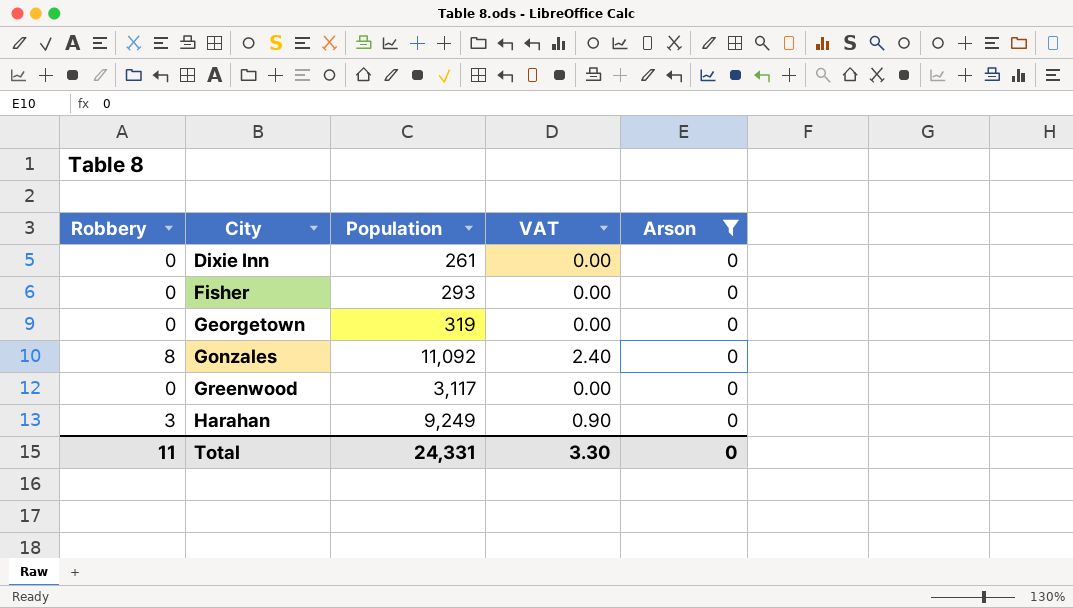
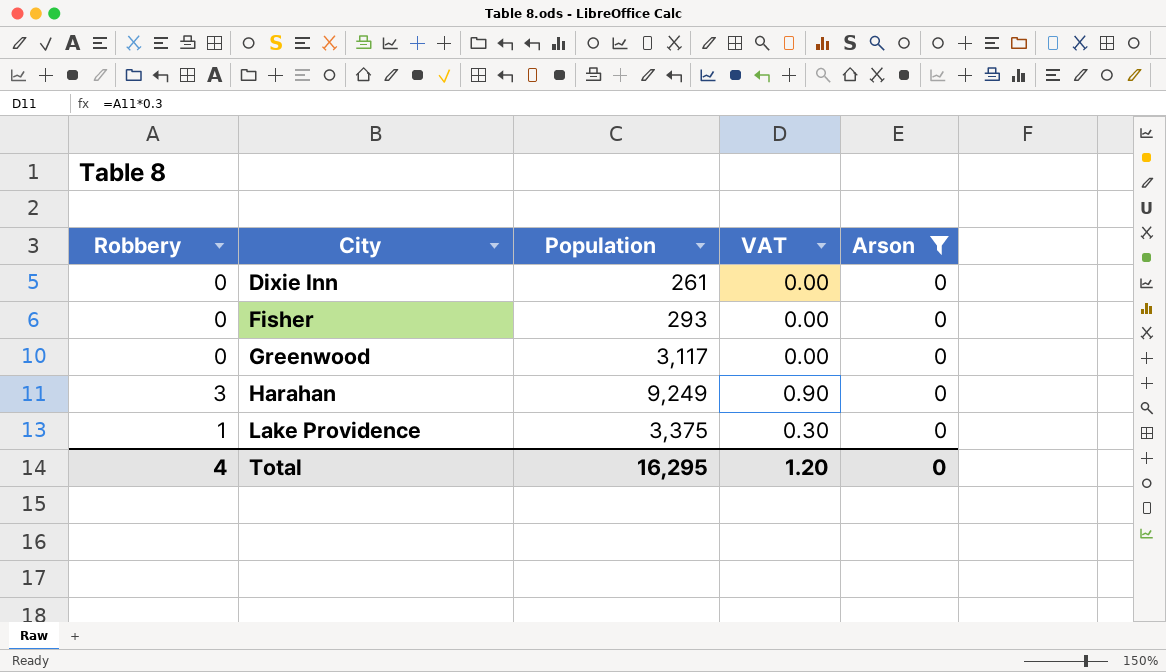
row Georgetown: 0 | 319 | 0.00 | 0 -> none
row Gonzales: 8 | 11,092 | 2.40 | 0 -> none
row Lake Providence: none -> 1 | 3,375 | 0.30 | 0
Total | Robbery: 11 -> 4
Total | Population: 24,331 -> 16,295
Total | VAT: 3.30 -> 1.20

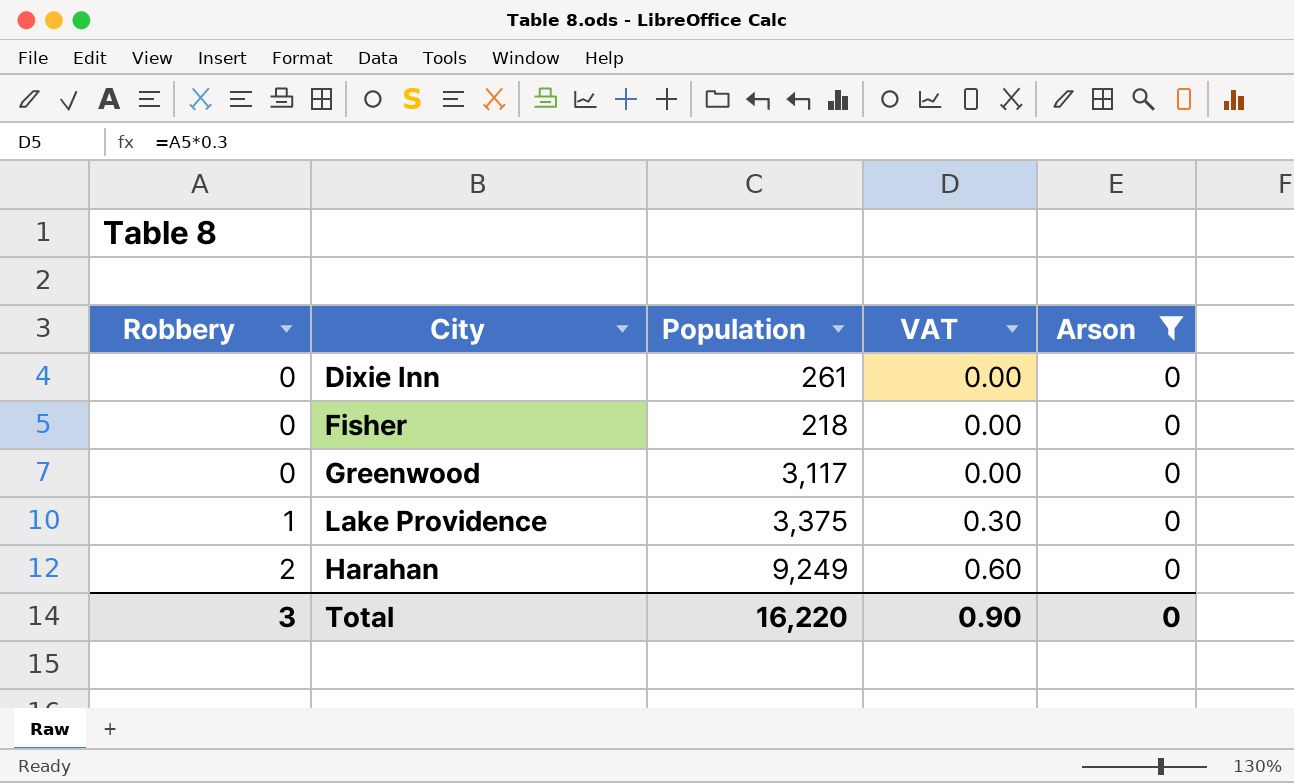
row order: City ascending -> Robbery ascending
Fisher | Population: 293 -> 218
Harahan | Robbery: 3 -> 2
Harahan | VAT: 0.90 -> 0.60
Total | Robbery: 4 -> 3
Total | Population: 16,295 -> 16,220
Total | VAT: 1.20 -> 0.90

